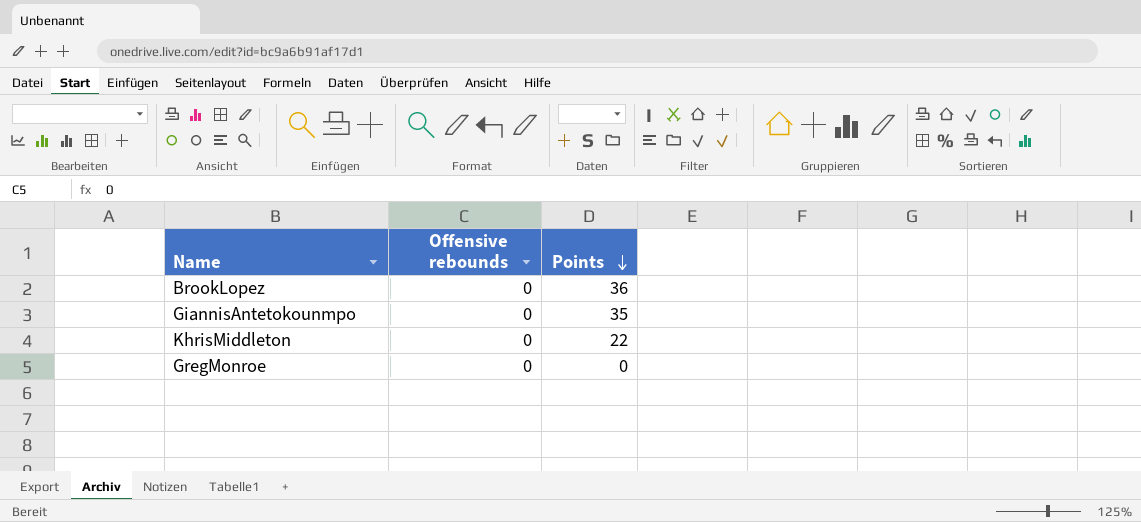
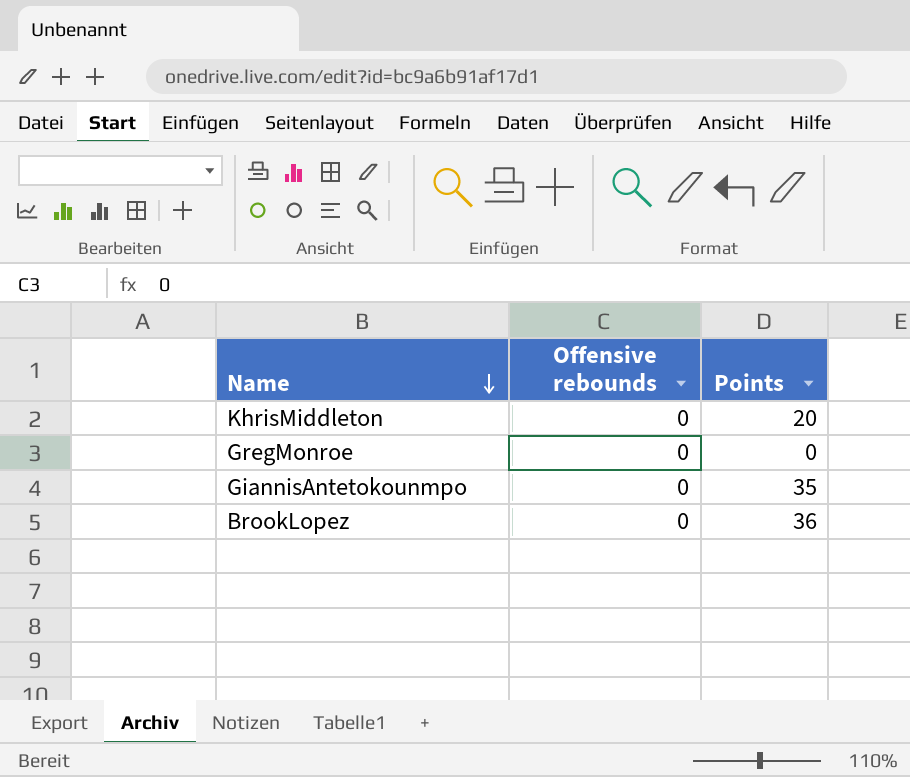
row order: Points descending -> Name descending
KhrisMiddleton | Points: 22 -> 20

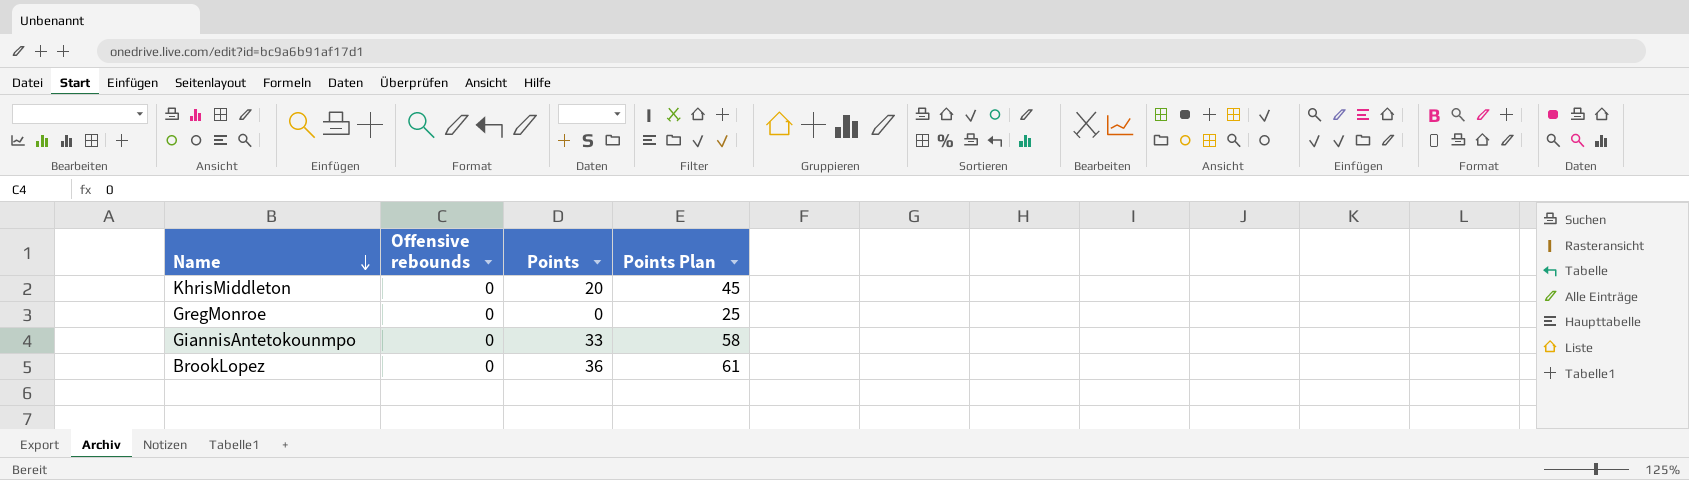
column Points Plan | formula: none -> [Points] + 25
GiannisAntetokounmpo | Points: 35 -> 33

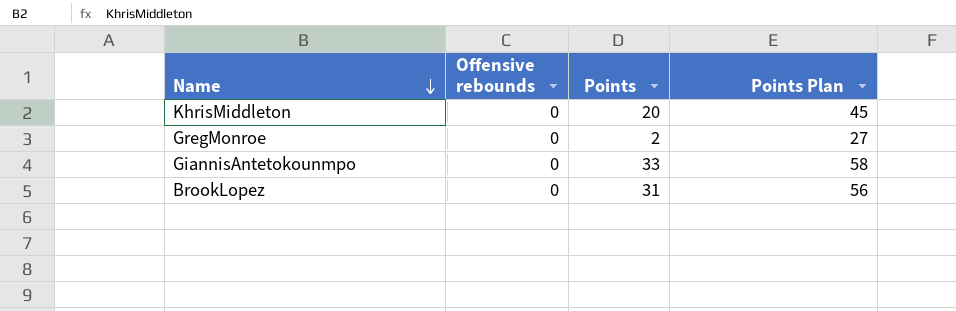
GregMonroe | Points: 0 -> 2
GregMonroe | Points Plan: 25 -> 27
BrookLopez | Points: 36 -> 31
BrookLopez | Points Plan: 61 -> 56

